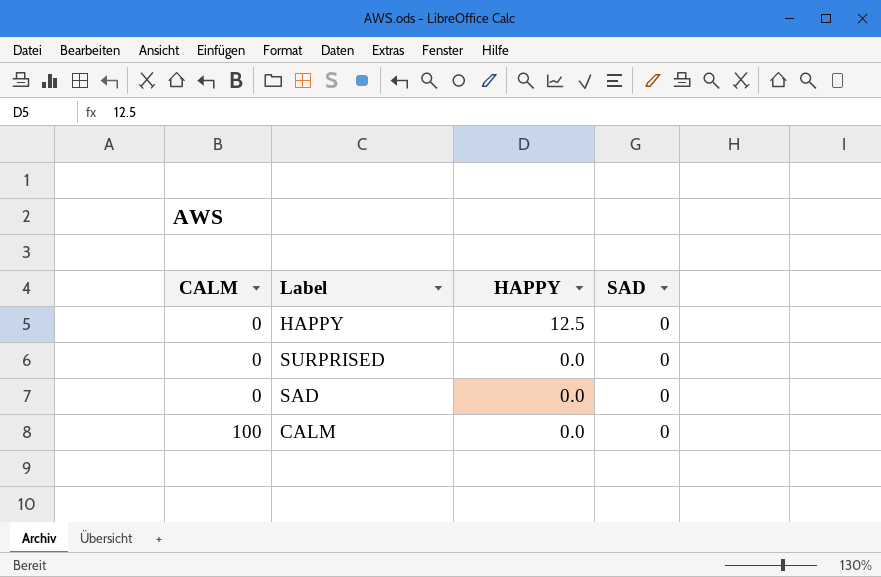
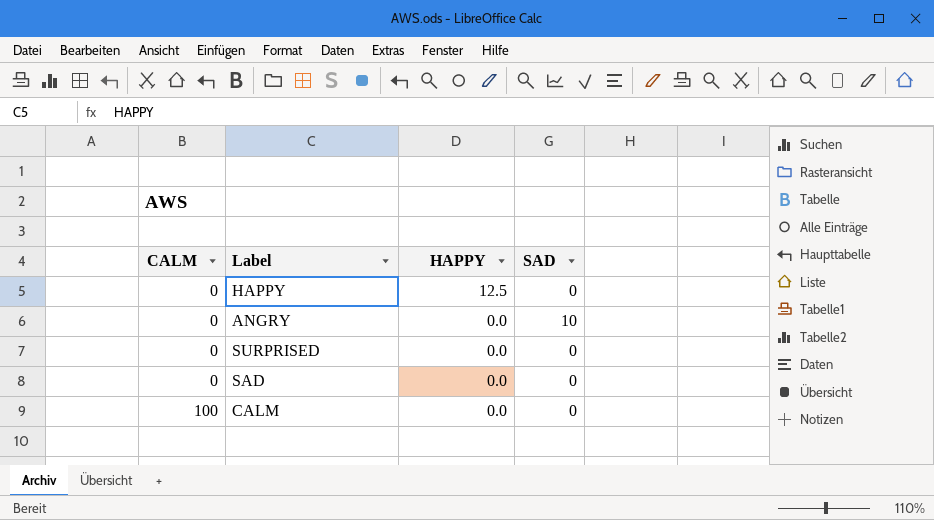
row ANGRY: none -> 0 | 0.0 | 10

